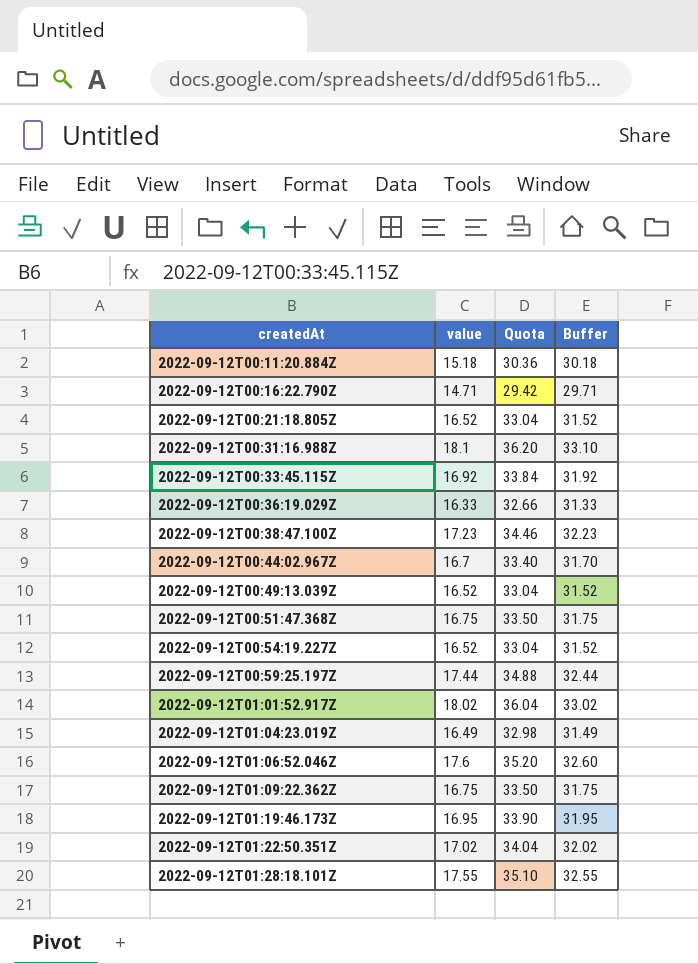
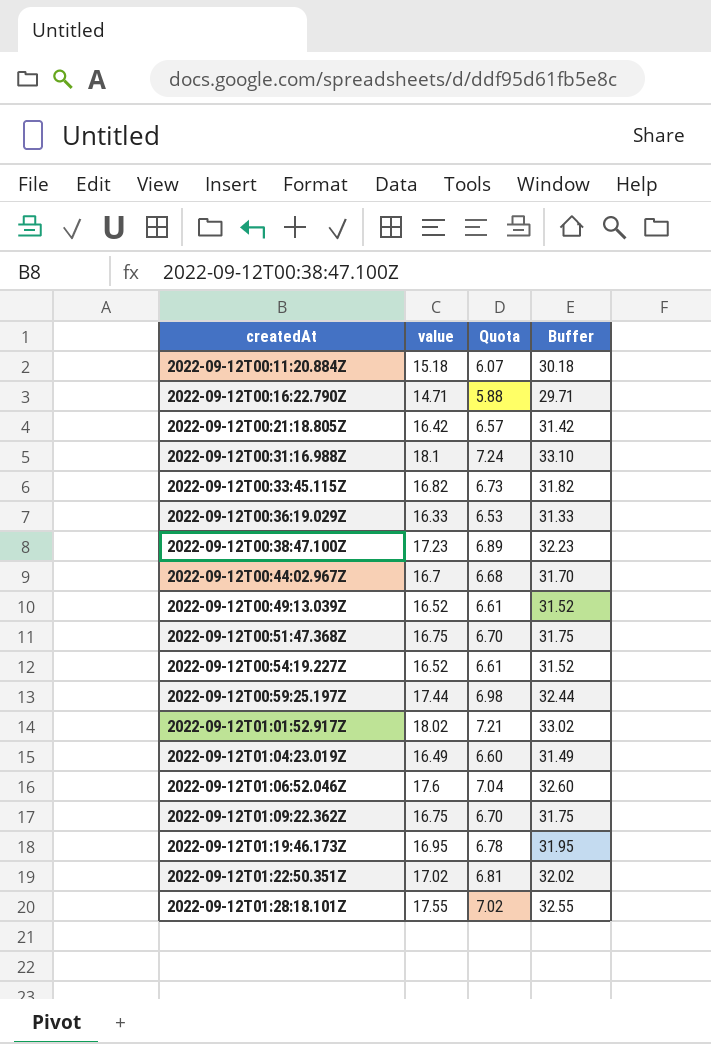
column Quota | formula: [value] * 2 -> [value] * 0.4
2022-09-12T00:21:18.805Z | value: 16.52 -> 16.42
2022-09-12T00:21:18.805Z | Buffer: 31.52 -> 31.42
2022-09-12T00:33:45.115Z | value: 16.92 -> 16.82
2022-09-12T00:33:45.115Z | Buffer: 31.92 -> 31.82

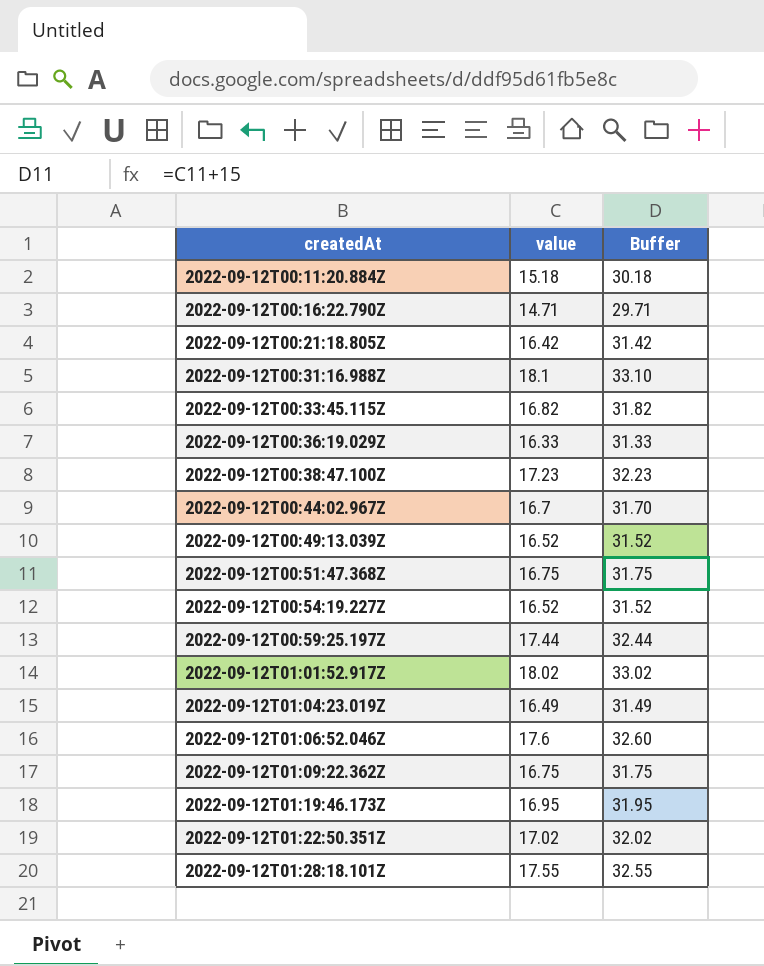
column Quota | formula: [value] * 0.4 -> none

